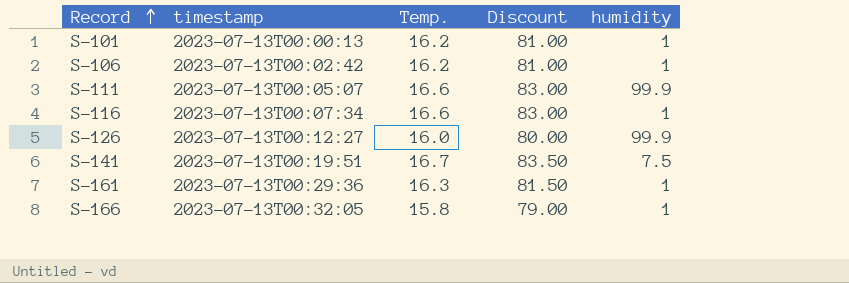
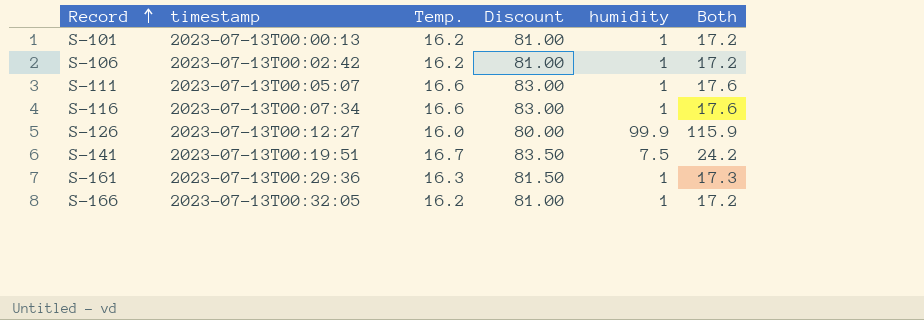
column Both | formula: none -> [Temp.] + [humidity]
S-111 | humidity: 99.9 -> 1
S-166 | Temp.: 15.8 -> 16.2
S-166 | Discount: 79.00 -> 81.00

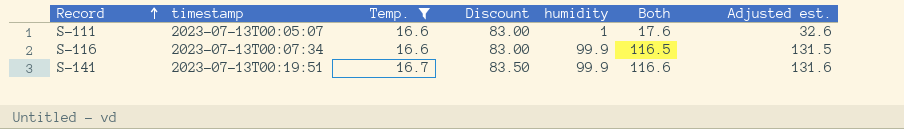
filter: none -> Temp. >= 16.6
column Adjusted est. | formula: none -> [Both] + 15
S-116 | humidity: 1 -> 99.9
S-116 | Both: 17.6 -> 116.5
S-141 | humidity: 7.5 -> 99.9
S-141 | Both: 24.2 -> 116.6

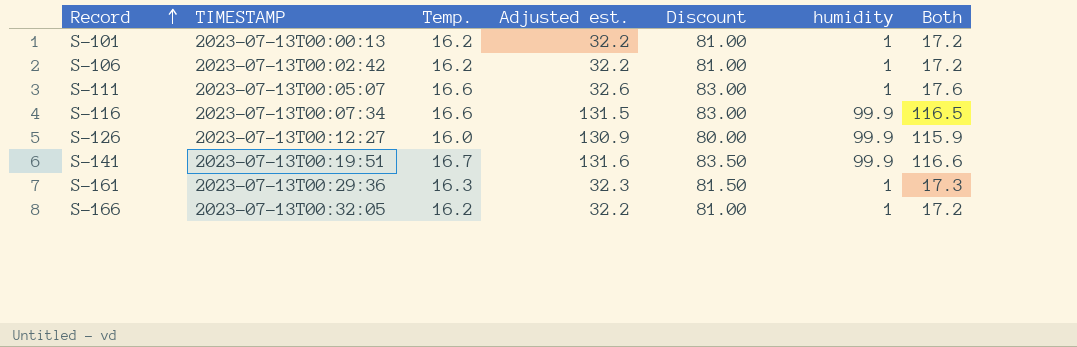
filter: Temp. >= 16.6 -> none
column name: timestamp -> TIMESTAMP
column Adjusted est. | position: 7 -> 4

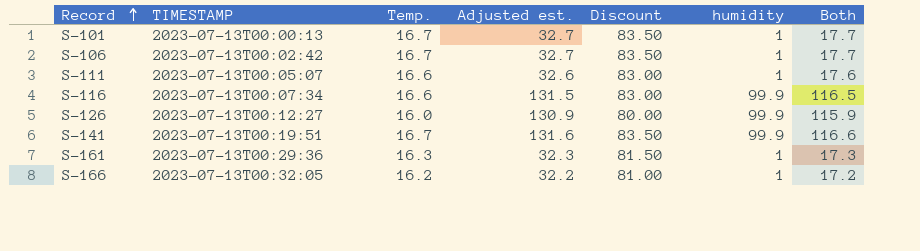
S-101 | Temp.: 16.2 -> 16.7
S-101 | Adjusted est.: 32.2 -> 32.7
S-101 | Discount: 81.00 -> 83.50
S-101 | Both: 17.2 -> 17.7
S-106 | Temp.: 16.2 -> 16.7
S-106 | Adjusted est.: 32.2 -> 32.7
S-106 | Discount: 81.00 -> 83.50
S-106 | Both: 17.2 -> 17.7

